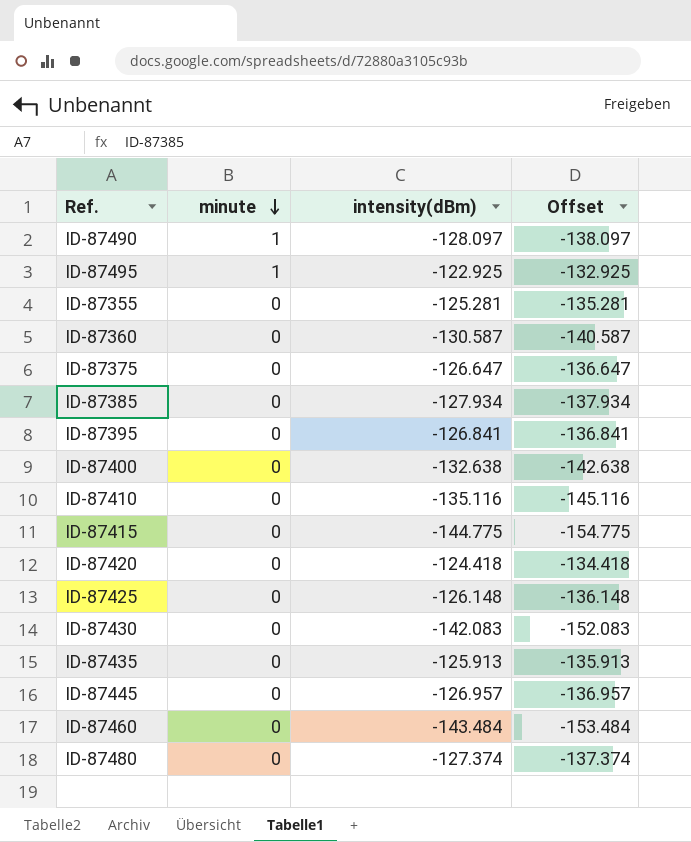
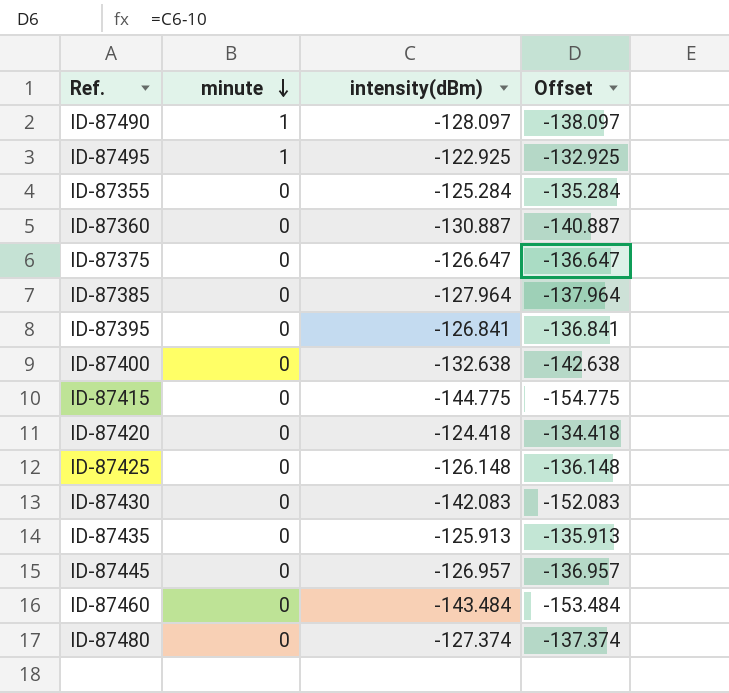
row ID-87410: 0 | -135.116 | -145.116 -> none
ID-87355 | intensity(dBm): -125.281 -> -125.284
ID-87355 | Offset: -135.281 -> -135.284
ID-87360 | intensity(dBm): -130.587 -> -130.887
ID-87360 | Offset: -140.587 -> -140.887
ID-87385 | intensity(dBm): -127.934 -> -127.964
ID-87385 | Offset: -137.934 -> -137.964

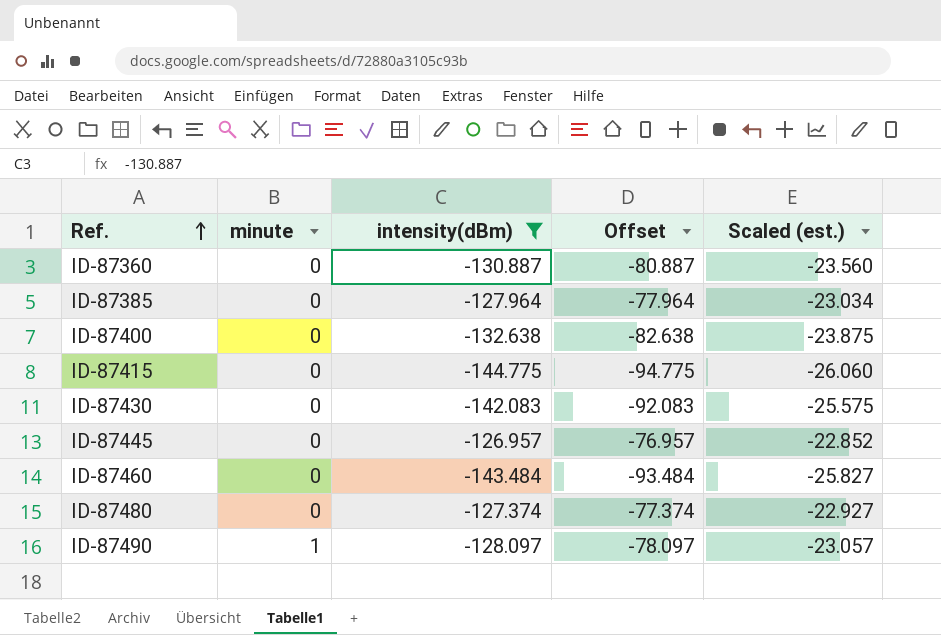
filter: none -> intensity(dBm) <= -126.957
row order: minute descending -> Ref. ascending
column Offset | formula: [intensity(dBm)] - 10 -> [intensity(dBm)] + 50
column Scaled (est.) | formula: none -> [intensity(dBm)] * 0.18

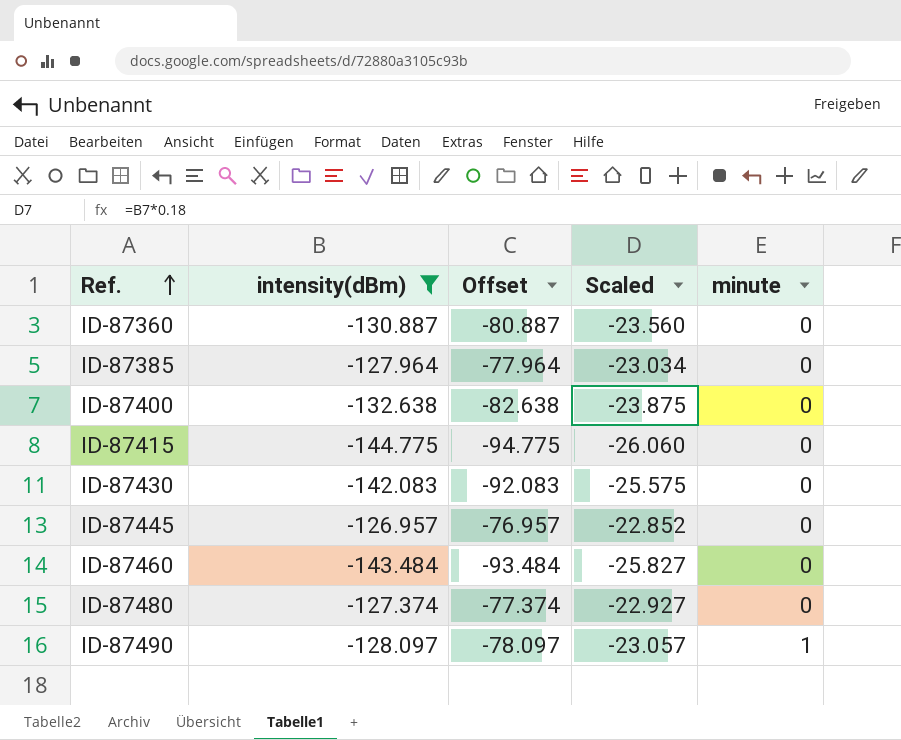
column name: Scaled (est.) -> Scaled
column minute | position: 2 -> 5

